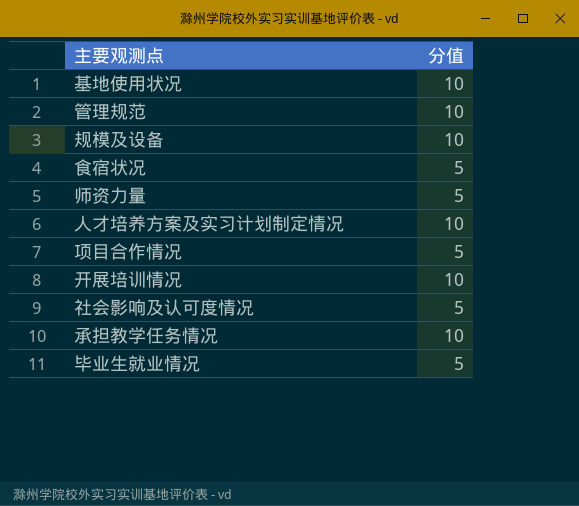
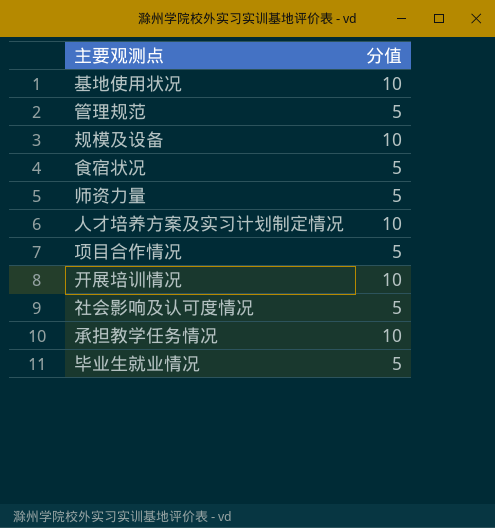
管理规范 | 分值: 10 -> 5

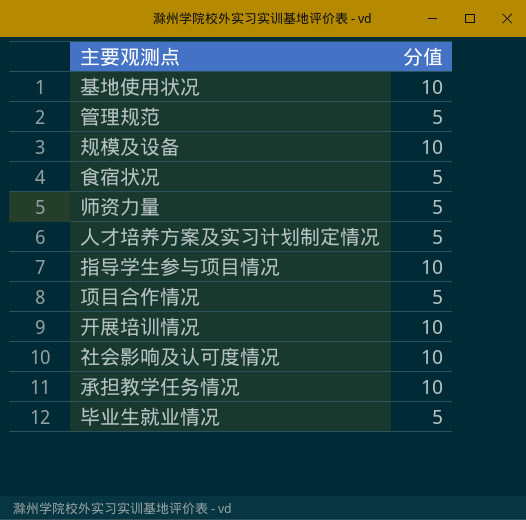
人才培养方案及实习计划制定情况 | 分值: 10 -> 5
row 指导学生参与项目情况: none -> 10
社会影响及认可度情况 | 分值: 5 -> 10

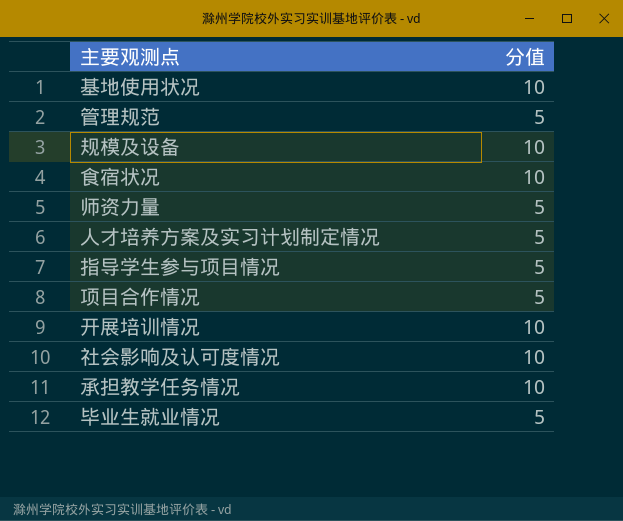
食宿状况 | 分值: 5 -> 10
指导学生参与项目情况 | 分值: 10 -> 5

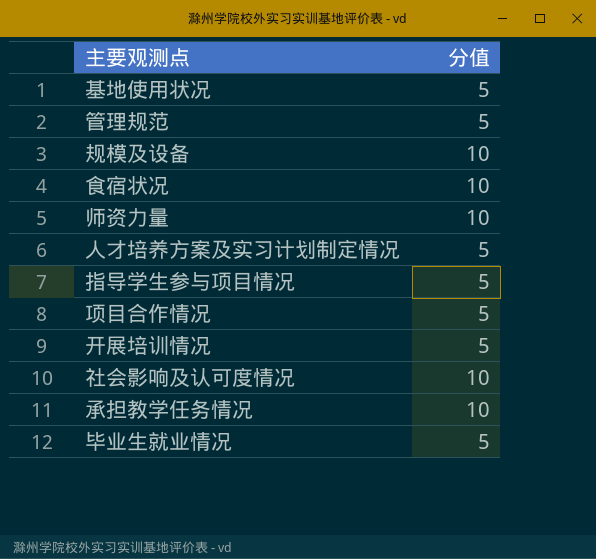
基地使用状况 | 分值: 10 -> 5
师资力量 | 分值: 5 -> 10
开展培训情况 | 分值: 10 -> 5

